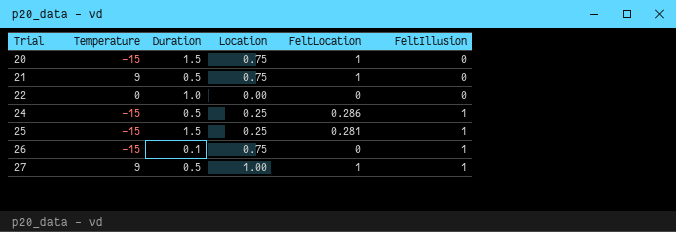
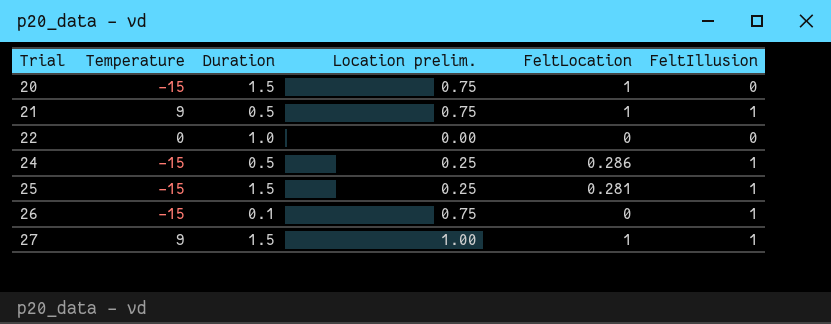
column name: Location -> Location prelim.
21 | FeltIllusion: 0 -> 1
27 | Duration: 0.5 -> 1.5

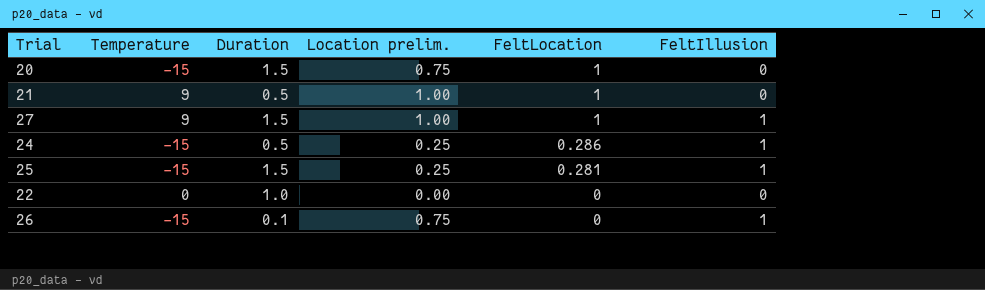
row order: Trial ascending -> FeltLocation descending
21 | Location prelim.: 0.75 -> 1.00
21 | FeltIllusion: 1 -> 0

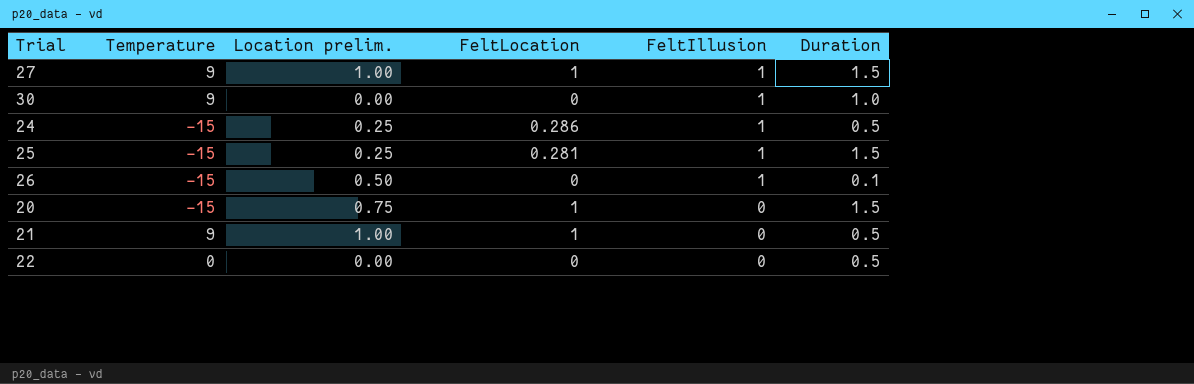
row order: FeltLocation descending -> FeltIllusion descending
column Duration | position: 3 -> 6
row 30: none -> 9 | 0.00 | 0 | 1 | 1.0
26 | Location prelim.: 0.75 -> 0.50
22 | Duration: 1.0 -> 0.5

